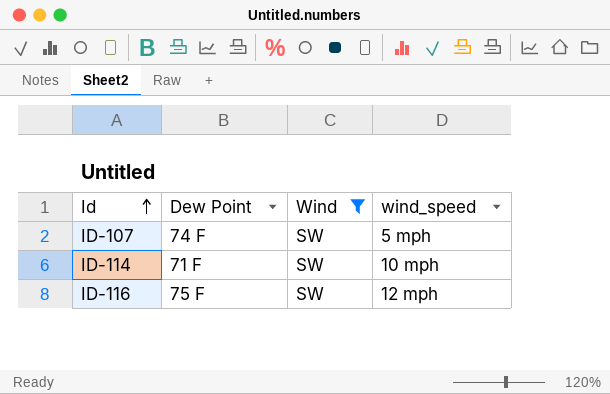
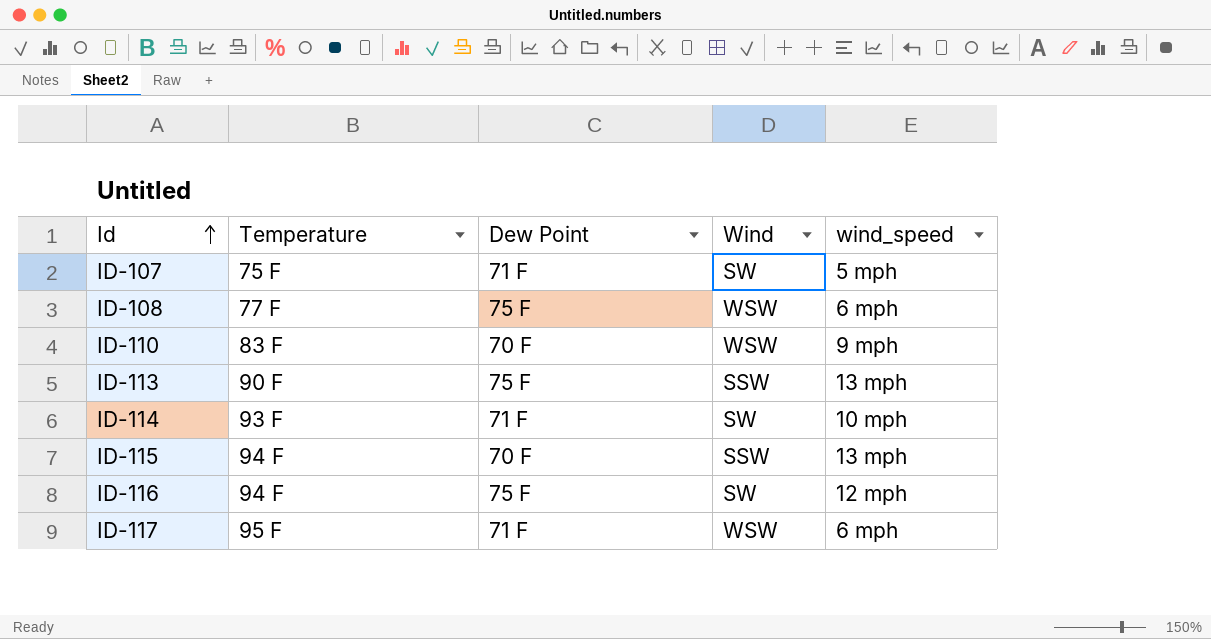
filter: Wind = SW -> none
column Temperature | position: none -> 2
ID-107 | Dew Point: 74 F -> 71 F

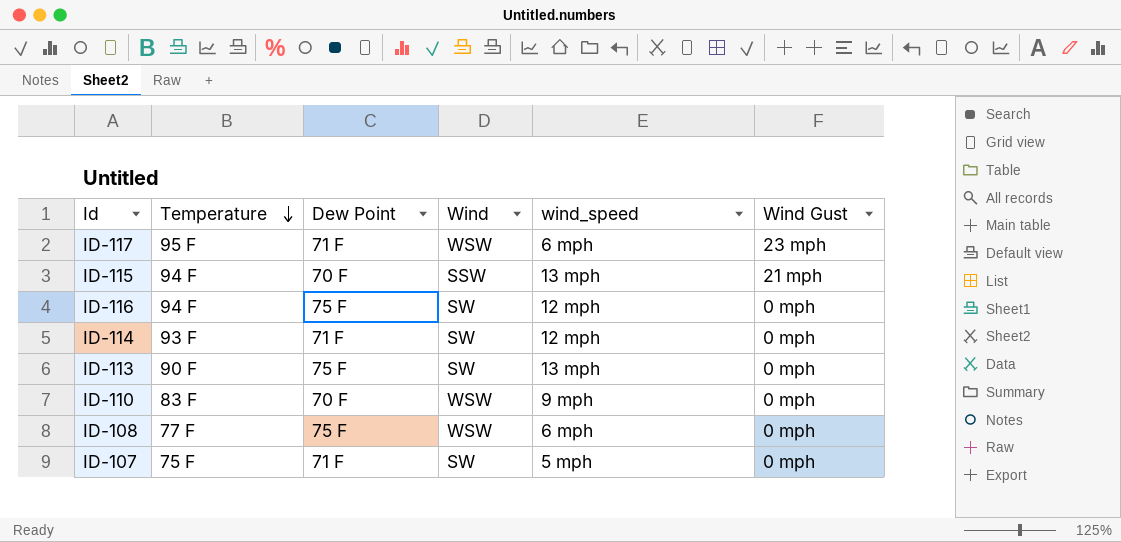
row order: Id ascending -> Temperature descending
column Wind Gust | position: none -> 6
ID-114 | wind_speed: 10 mph -> 12 mph
ID-113 | Wind: SSW -> SW

